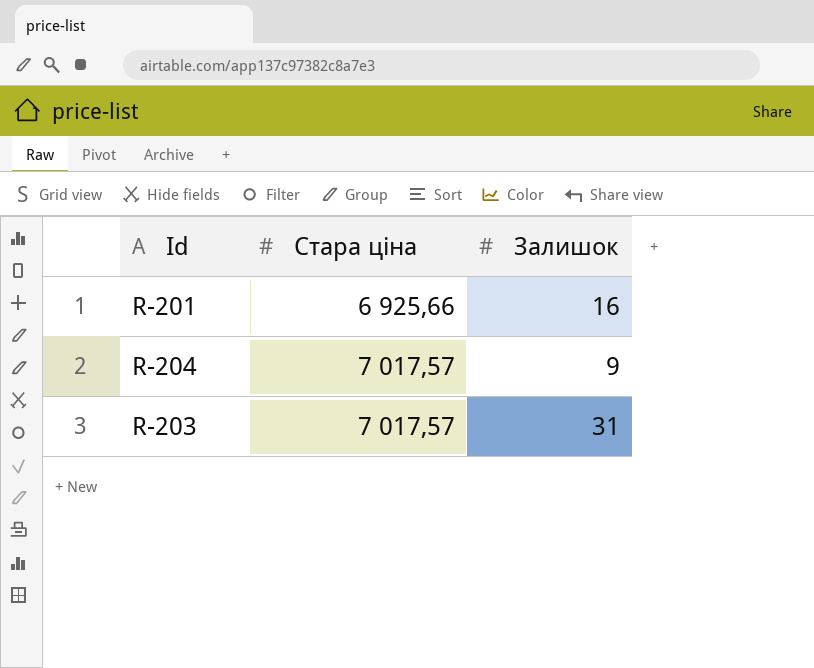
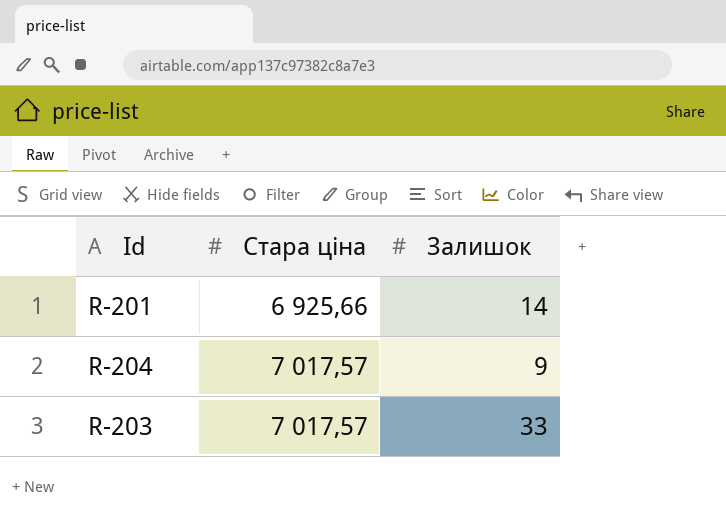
R-201 | Залишок: 16 -> 14
R-203 | Залишок: 31 -> 33

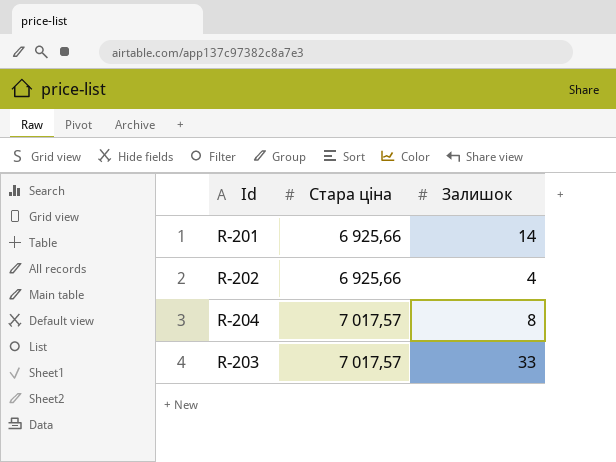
row R-202: none -> 6 925,66 | 4
R-204 | Залишок: 9 -> 8

